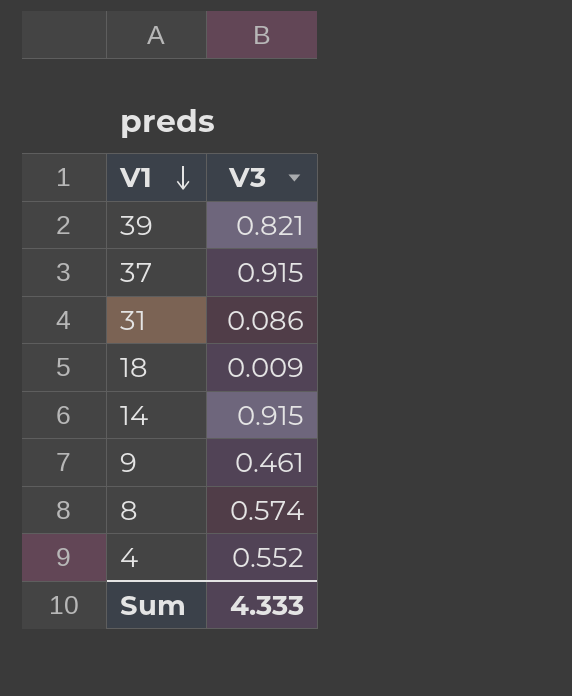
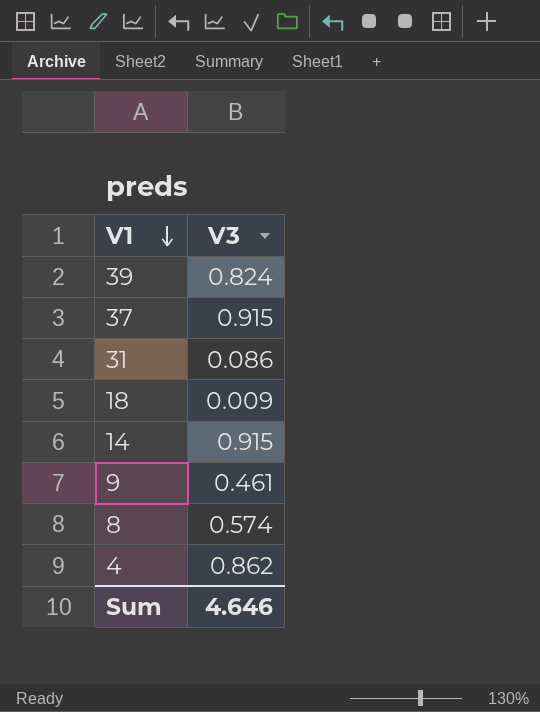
39 | V3: 0.821 -> 0.824
4 | V3: 0.552 -> 0.862
Sum | V3: 4.333 -> 4.646

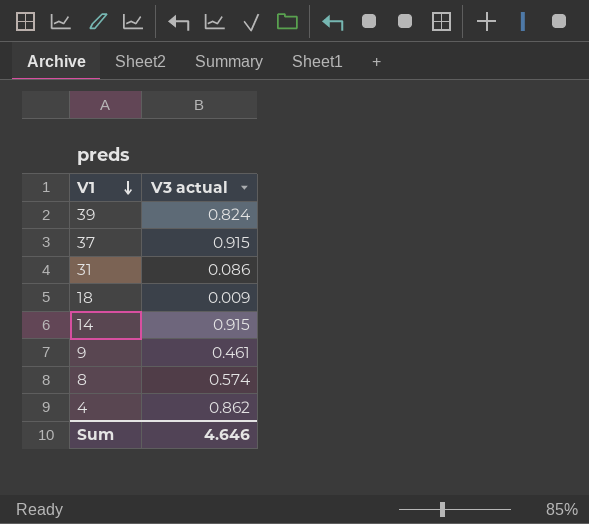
column name: V3 -> V3 actual

